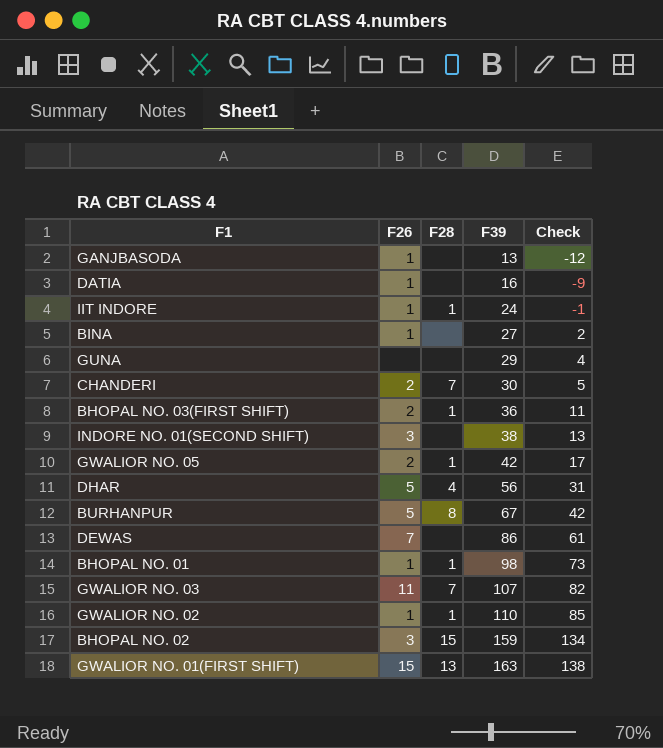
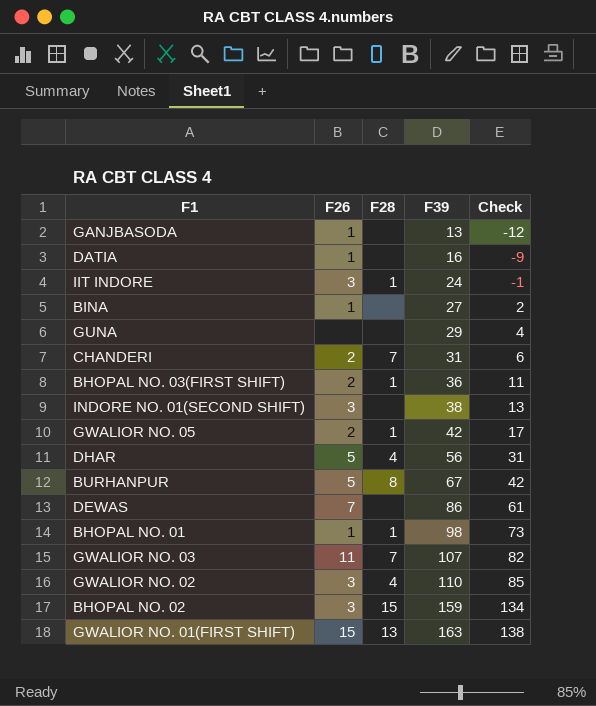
IIT INDORE | F26: 1 -> 3
CHANDERI | F39: 30 -> 31
CHANDERI | Check: 5 -> 6
GWALIOR NO. 02 | F26: 1 -> 3
GWALIOR NO. 02 | F28: 1 -> 4

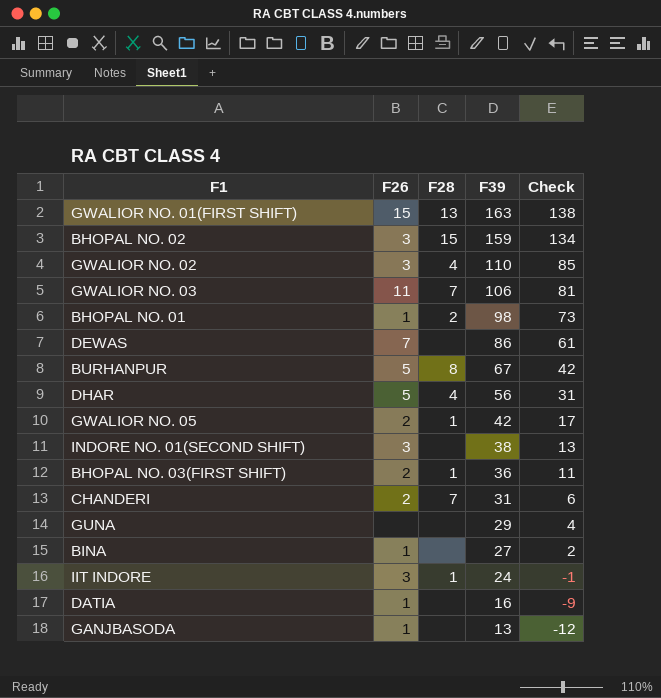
row order: F39 ascending -> F39 descending
GWALIOR NO. 03 | F39: 107 -> 106
GWALIOR NO. 03 | Check: 82 -> 81
BHOPAL NO. 01 | F28: 1 -> 2

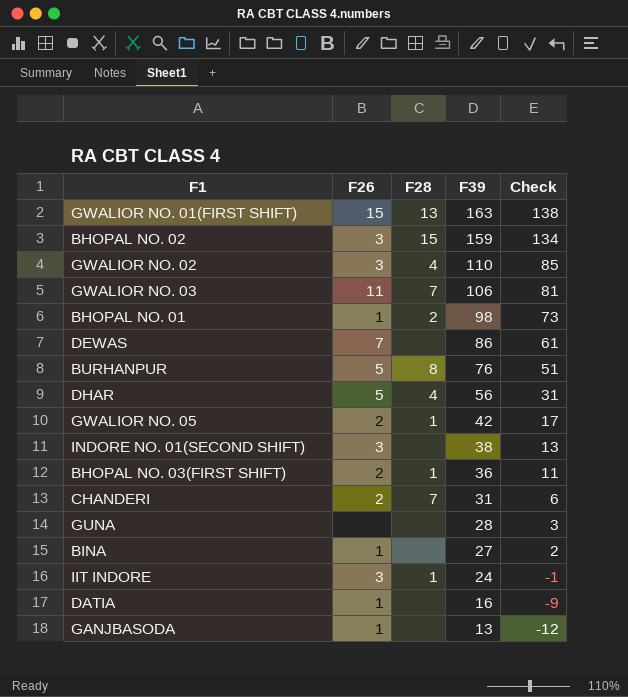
BURHANPUR | F39: 67 -> 76
BURHANPUR | Check: 42 -> 51
GUNA | F39: 29 -> 28
GUNA | Check: 4 -> 3

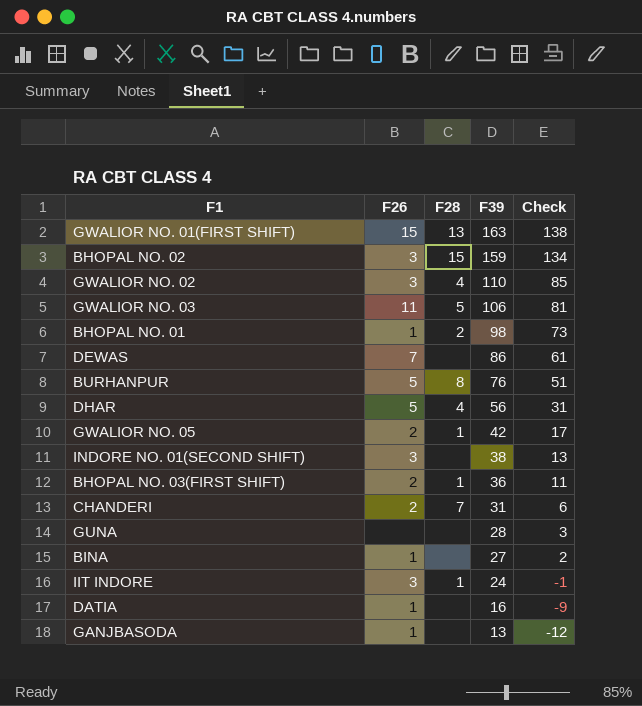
GWALIOR NO. 03 | F28: 7 -> 5

